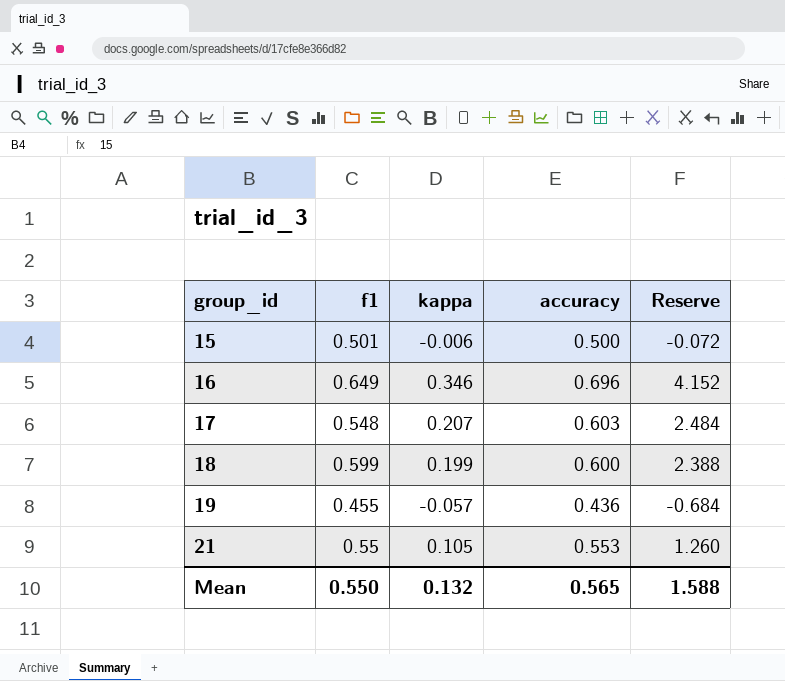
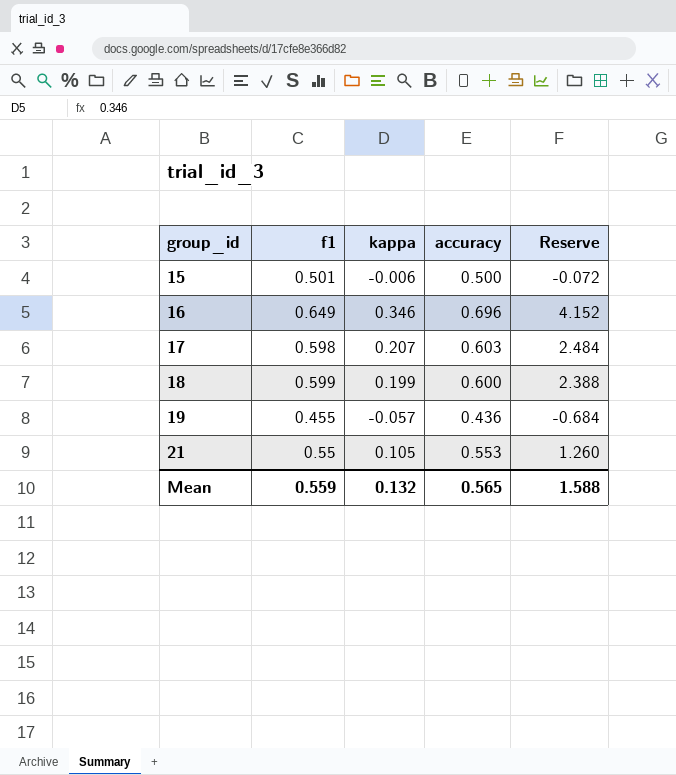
17 | f1: 0.548 -> 0.598
Mean | f1: 0.550 -> 0.559

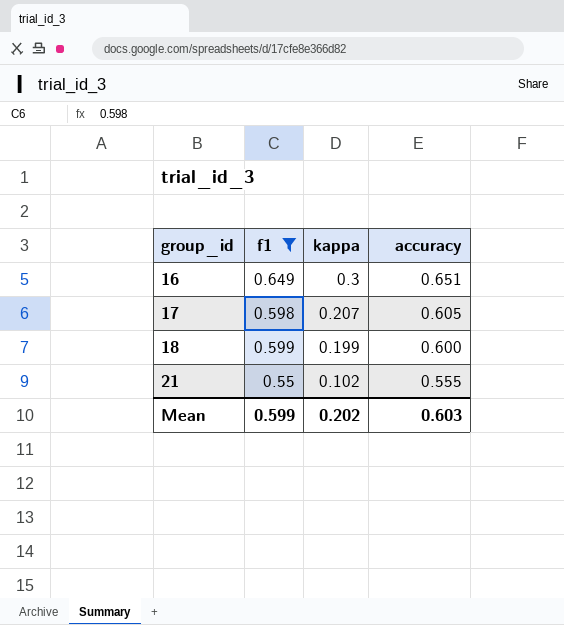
filter: none -> f1 >= 0.55
column Reserve | formula: [kappa] * 12 -> none
16 | kappa: 0.346 -> 0.3
16 | accuracy: 0.696 -> 0.651
17 | accuracy: 0.603 -> 0.605
21 | kappa: 0.105 -> 0.102
21 | accuracy: 0.553 -> 0.555
Mean | f1: 0.559 -> 0.599
Mean | kappa: 0.132 -> 0.202
Mean | accuracy: 0.565 -> 0.603

